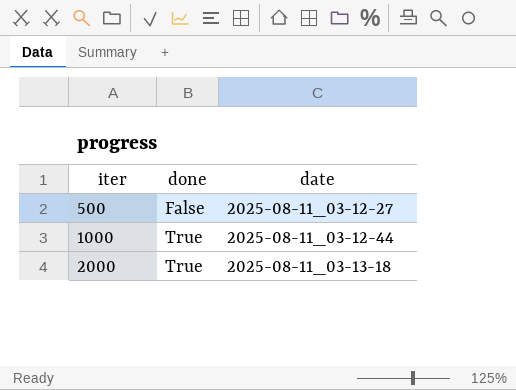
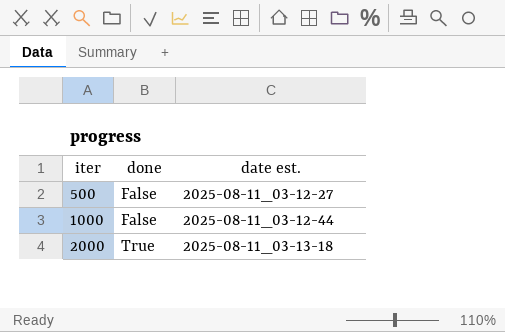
column name: date -> date est.
1000 | done: True -> False

